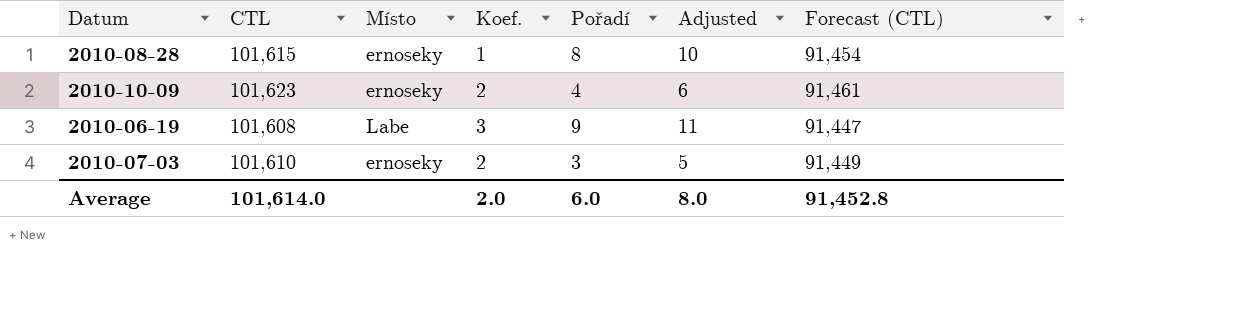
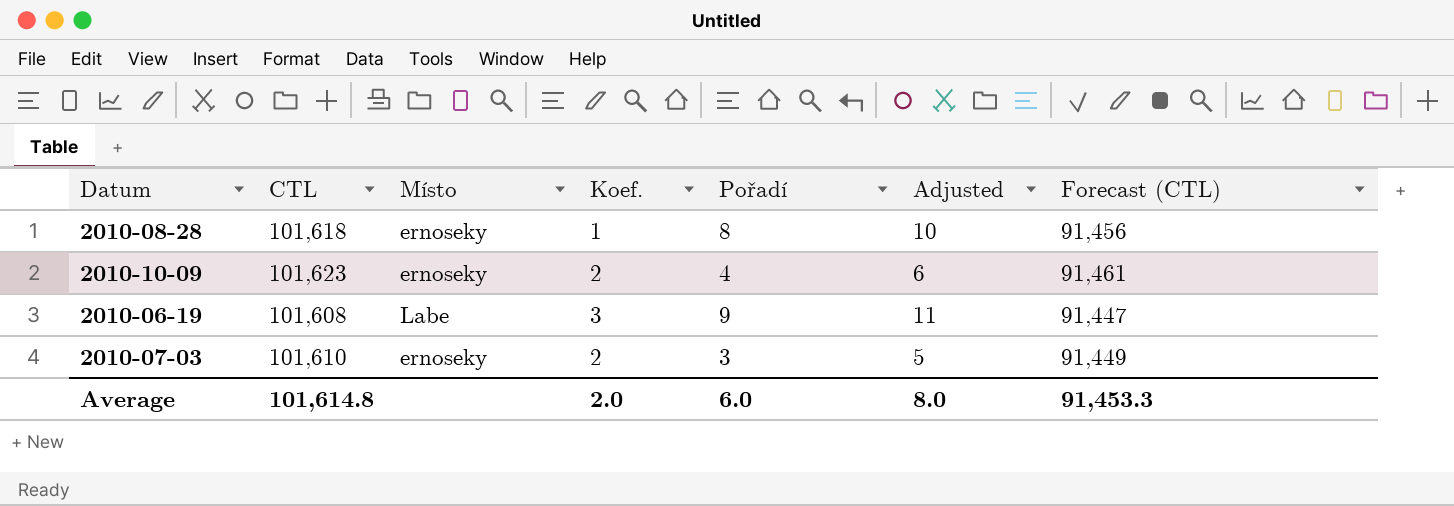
2010-08-28 | CTL: 101,615 -> 101,618
2010-08-28 | Forecast (CTL): 91,454 -> 91,456
Average | CTL: 101,614.0 -> 101,614.8
Average | Forecast (CTL): 91,452.8 -> 91,453.3

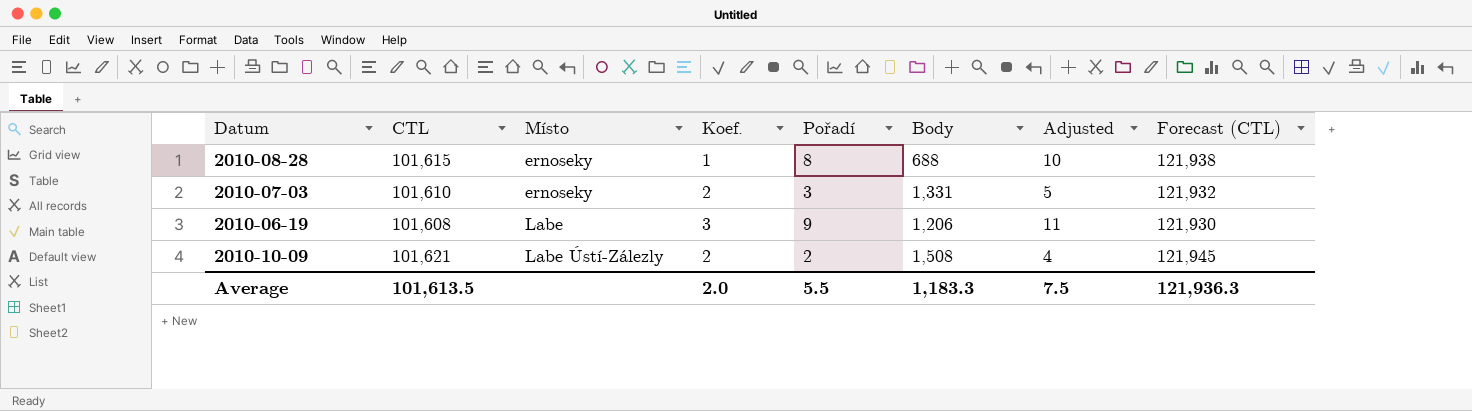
row order: none -> Místo ascending
column Body | position: none -> 6
column Forecast (CTL) | formula: [CTL] * 0.9 -> [CTL] * 1.2
2010-08-28 | CTL: 101,618 -> 101,615
2010-10-09 | CTL: 101,623 -> 101,621
2010-10-09 | Místo: ernoseky -> Labe Ústí-Zálezly
2010-10-09 | Pořadí: 4 -> 2
2010-10-09 | Adjusted: 6 -> 4
Average | CTL: 101,614.8 -> 101,613.5
Average | Pořadí: 6.0 -> 5.5
Average | Adjusted: 8.0 -> 7.5
Average | Forecast (CTL): 91,453.3 -> 121,936.3

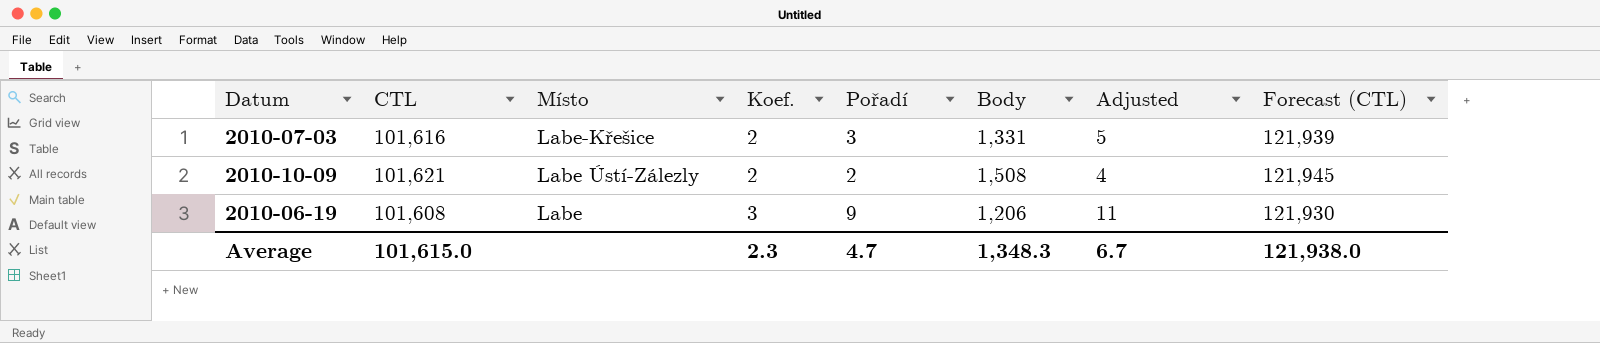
row order: Místo ascending -> Místo descending
row 2010-08-28: 101,615 | ernoseky | 1 | 8 | 688 | 10 | 121,938 -> none
2010-07-03 | CTL: 101,610 -> 101,616
2010-07-03 | Místo: ernoseky -> Labe-Křešice
2010-07-03 | Forecast (CTL): 121,932 -> 121,939
Average | CTL: 101,613.5 -> 101,615.0
Average | Koef.: 2.0 -> 2.3
Average | Pořadí: 5.5 -> 4.7
Average | Body: 1,183.3 -> 1,348.3
Average | Adjusted: 7.5 -> 6.7
Average | Forecast (CTL): 121,936.3 -> 121,938.0

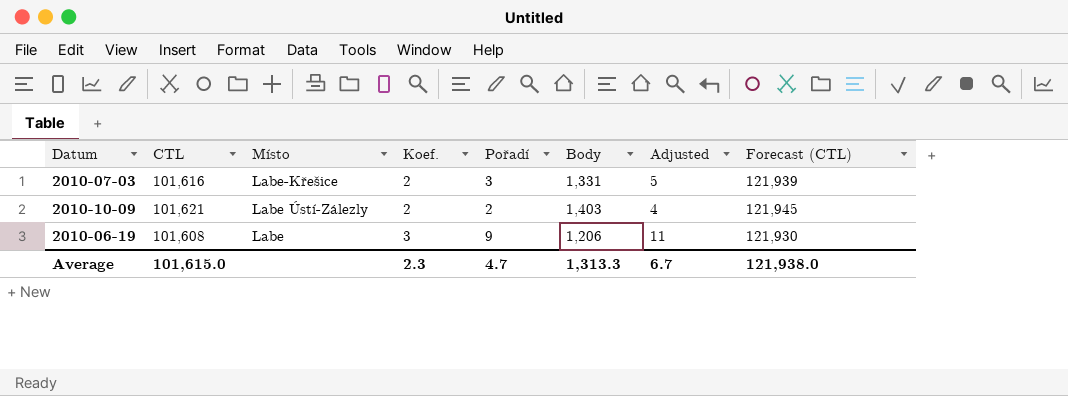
2010-10-09 | Body: 1,508 -> 1,403
Average | Body: 1,348.3 -> 1,313.3

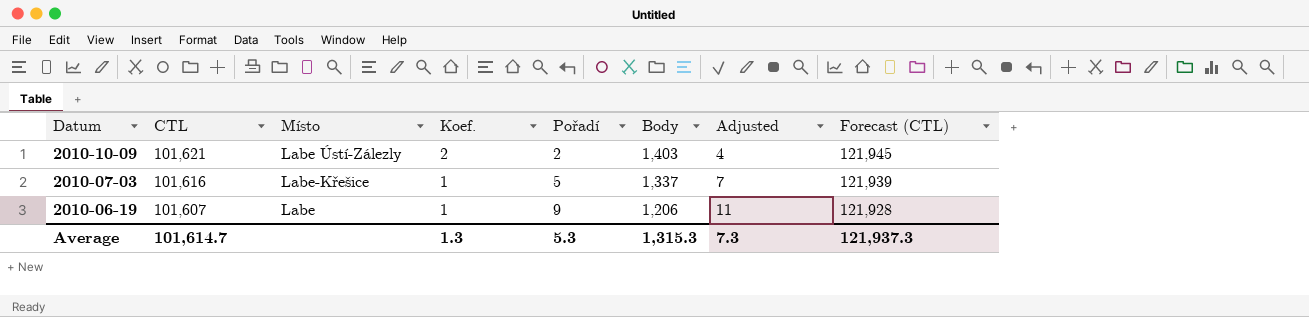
row order: Místo descending -> Datum descending
2010-07-03 | Koef.: 2 -> 1
2010-07-03 | Pořadí: 3 -> 5
2010-07-03 | Body: 1,331 -> 1,337
2010-07-03 | Adjusted: 5 -> 7
2010-06-19 | CTL: 101,608 -> 101,607
2010-06-19 | Koef.: 3 -> 1
2010-06-19 | Forecast (CTL): 121,930 -> 121,928
Average | CTL: 101,615.0 -> 101,614.7
Average | Koef.: 2.3 -> 1.3
Average | Pořadí: 4.7 -> 5.3
Average | Body: 1,313.3 -> 1,315.3
Average | Adjusted: 6.7 -> 7.3
Average | Forecast (CTL): 121,938.0 -> 121,937.3

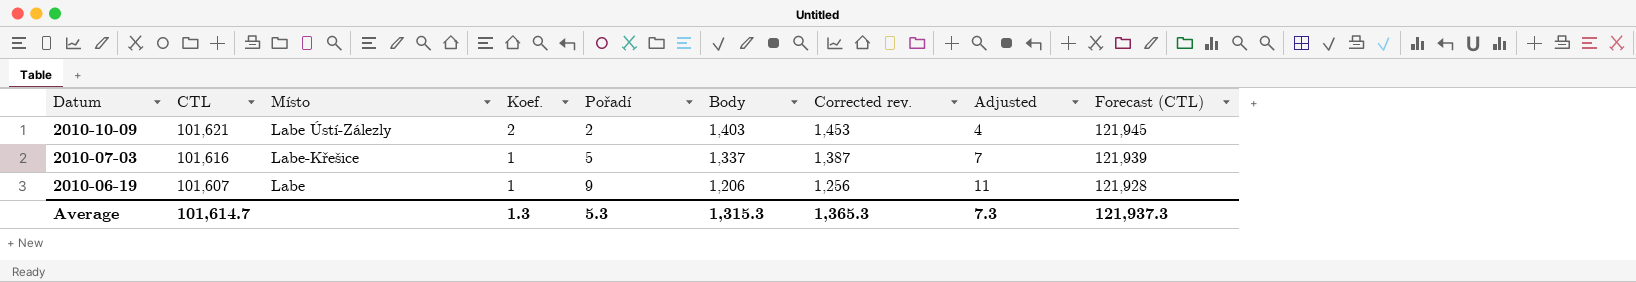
column Corrected rev. | formula: none -> [Body] + 50

